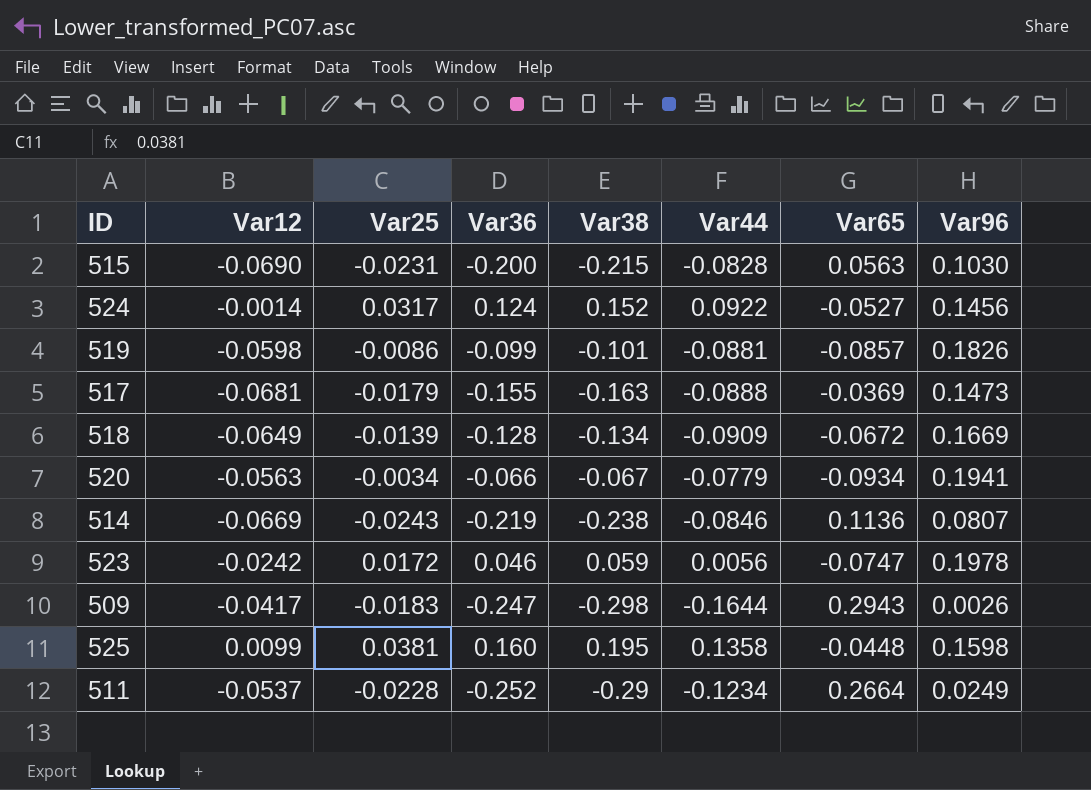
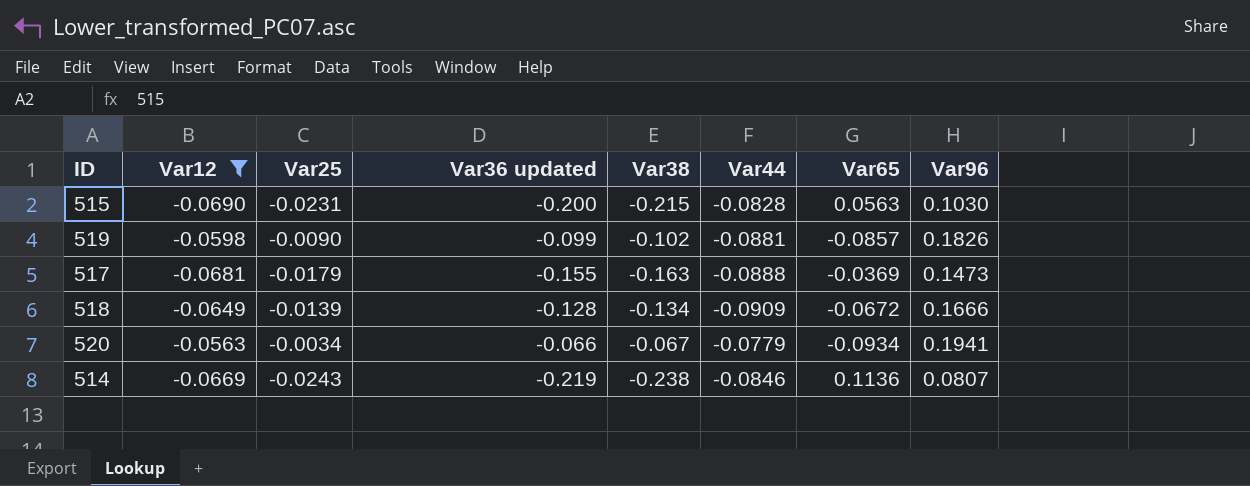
filter: none -> Var12 <= -0.0563
column name: Var36 -> Var36 updated
519 | Var25: -0.0086 -> -0.0090
519 | Var38: -0.101 -> -0.102
518 | Var96: 0.1669 -> 0.1666

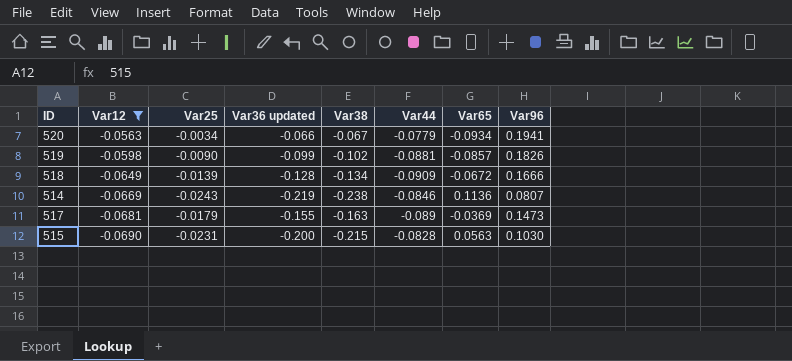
row order: none -> Var12 descending
517 | Var44: -0.0888 -> -0.089

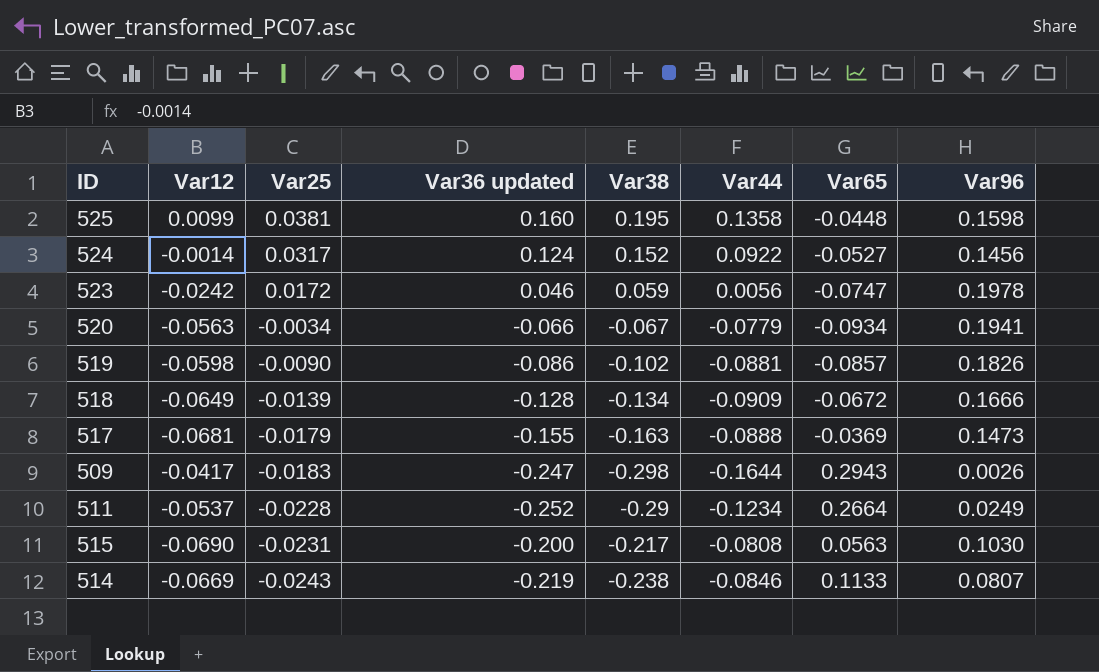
filter: Var12 <= -0.0563 -> none
row order: Var12 descending -> Var25 descending
519 | Var36 updated: -0.099 -> -0.086
517 | Var44: -0.089 -> -0.0888
515 | Var38: -0.215 -> -0.217
515 | Var44: -0.0828 -> -0.0808
514 | Var65: 0.1136 -> 0.1133

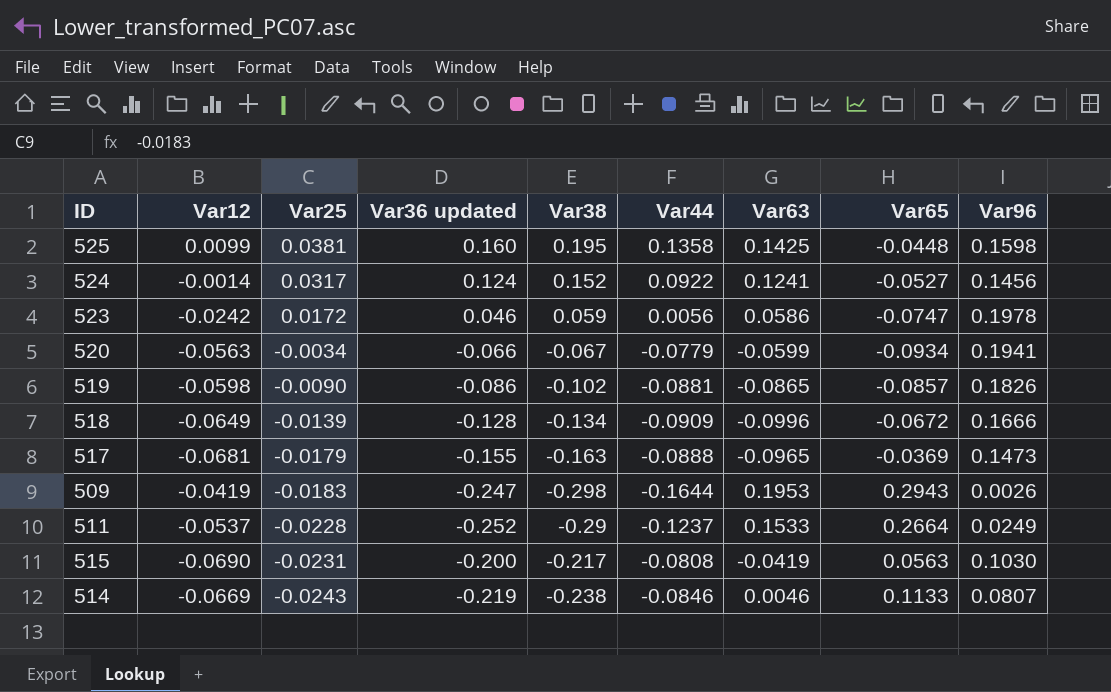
column Var63 | position: none -> 7
509 | Var12: -0.0417 -> -0.0419
511 | Var44: -0.1234 -> -0.1237

